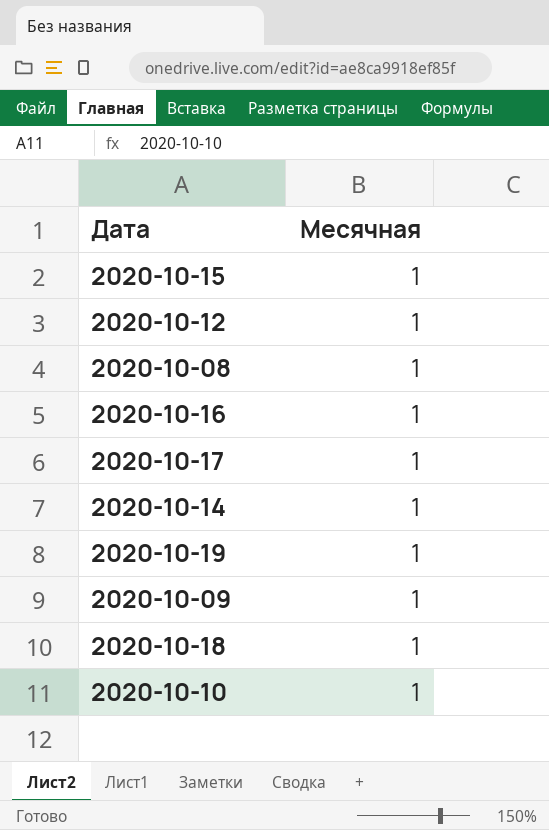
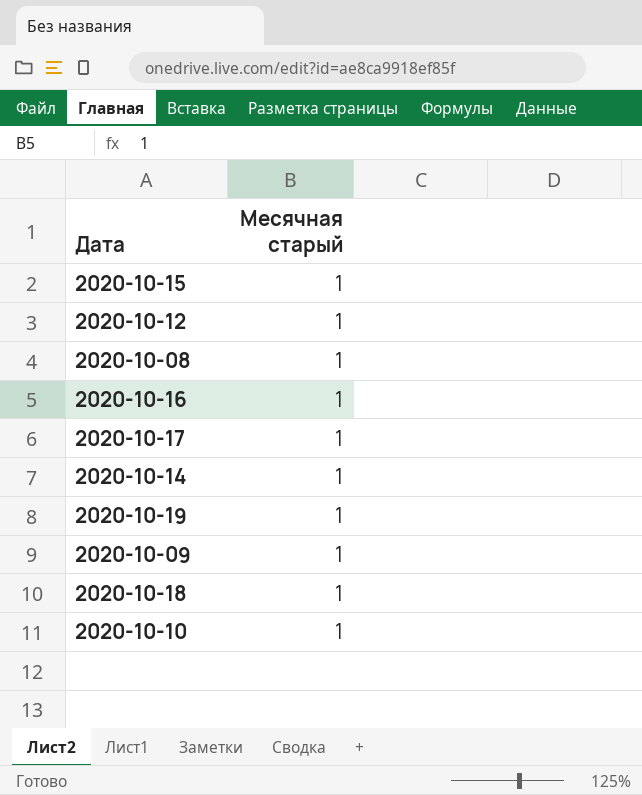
column name: Месячная -> Месячная старый

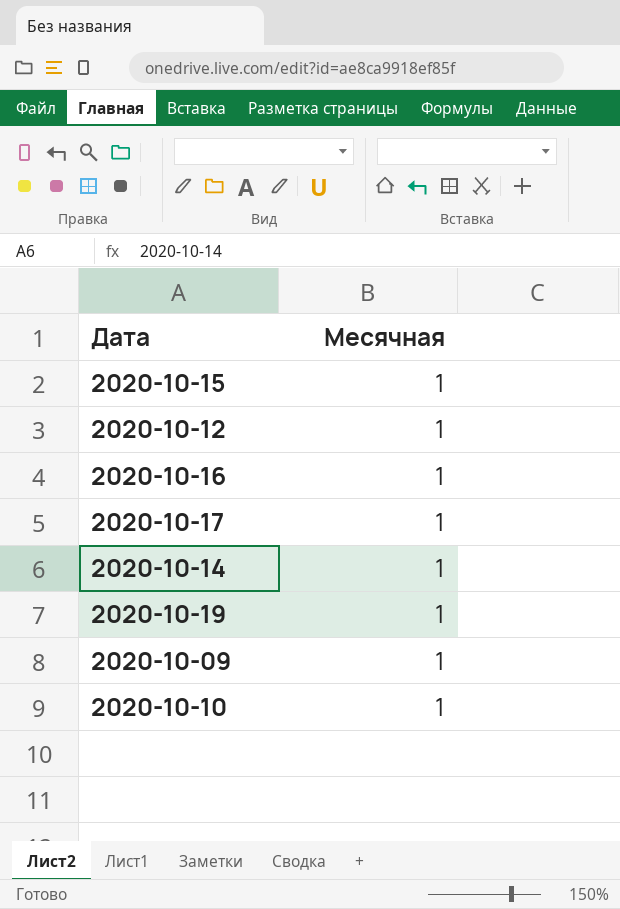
column name: Месячная старый -> Месячная
row 2020-10-08: 1 -> none
row 2020-10-18: 1 -> none

